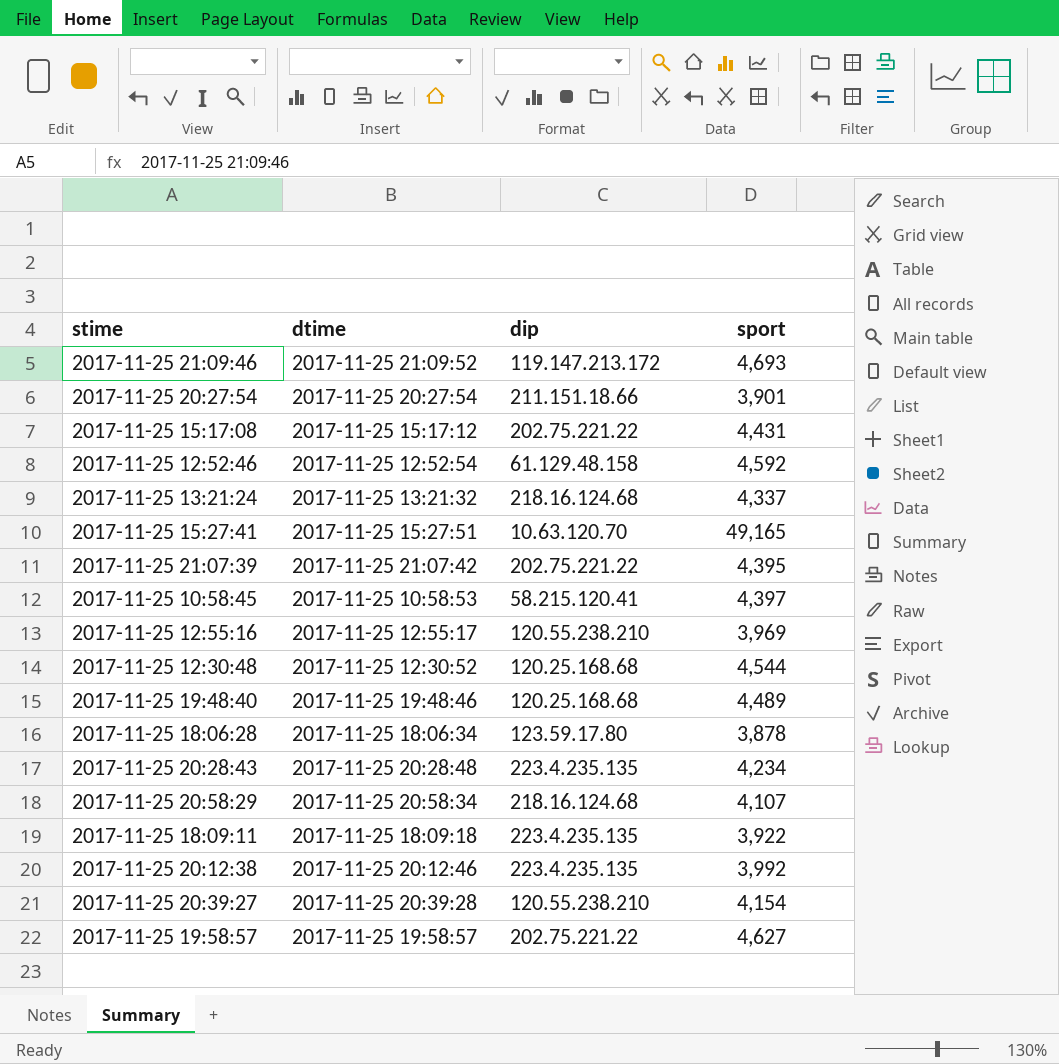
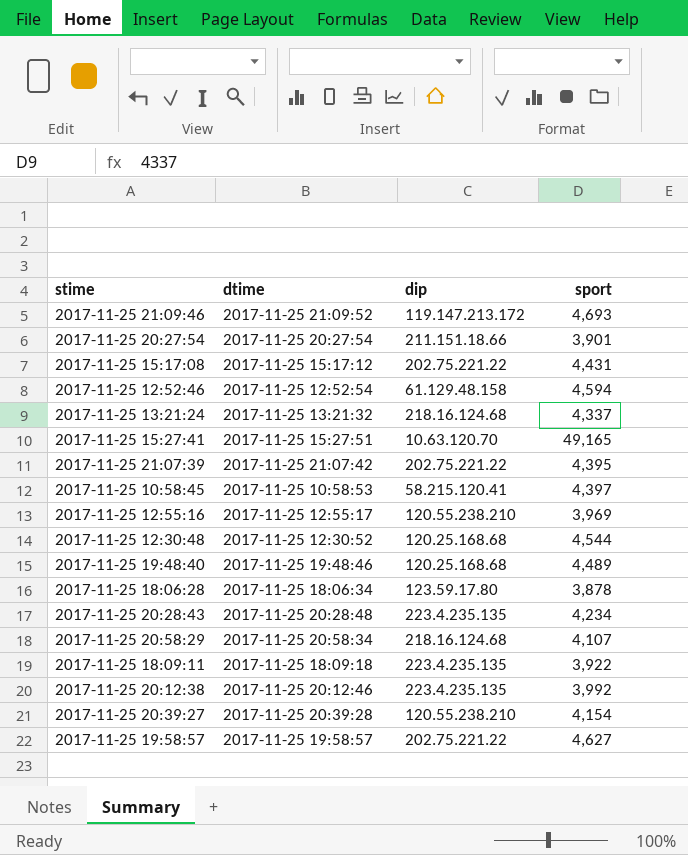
2017-11-25 12:52:46 | sport: 4,592 -> 4,594

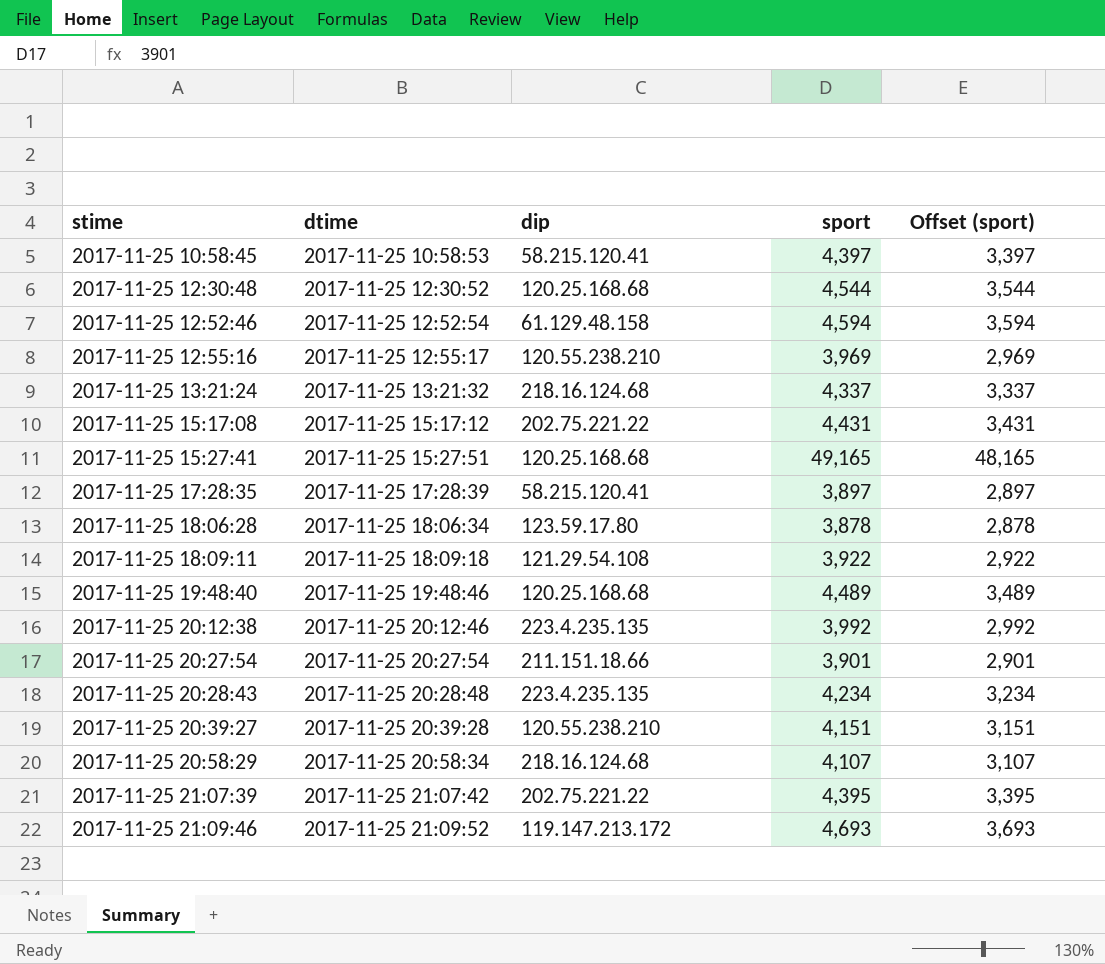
row order: none -> stime ascending
column Offset (sport) | formula: none -> [sport] - 1000
row 2017-11-25 19:58:57: 2017-11-25 19:58:57 | 202.75.221.22 | 4,627 -> none
2017-11-25 15:27:41 | dip: 10.63.120.70 -> 120.25.168.68
row 2017-11-25 17:28:35: none -> 2017-11-25 17:28:39 | 58.215.120.41 | 3,897 | 2,897
2017-11-25 18:09:11 | dip: 223.4.235.135 -> 121.29.54.108
2017-11-25 20:39:27 | sport: 4,154 -> 4,151

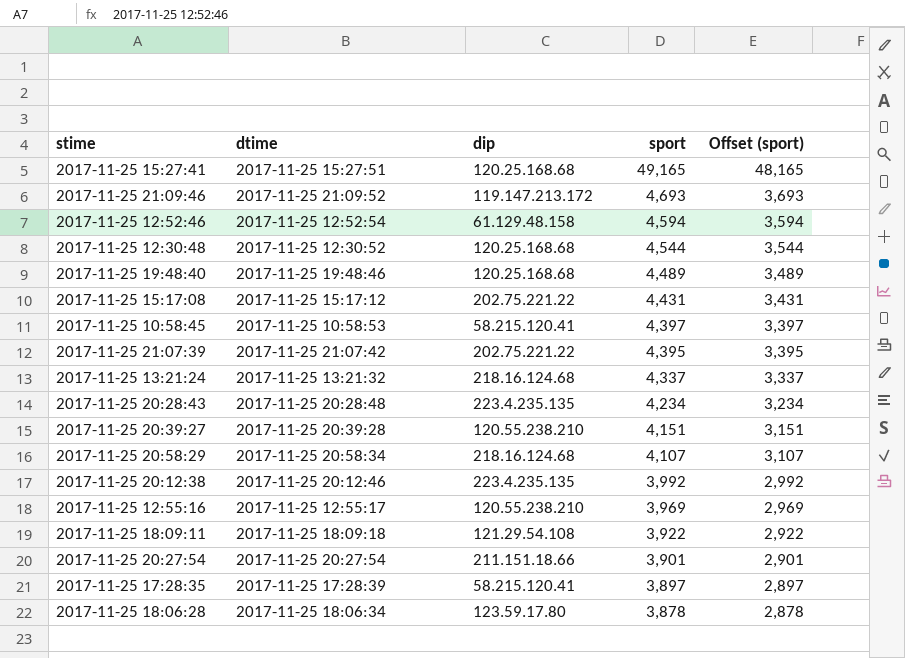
row order: stime ascending -> sport descending

